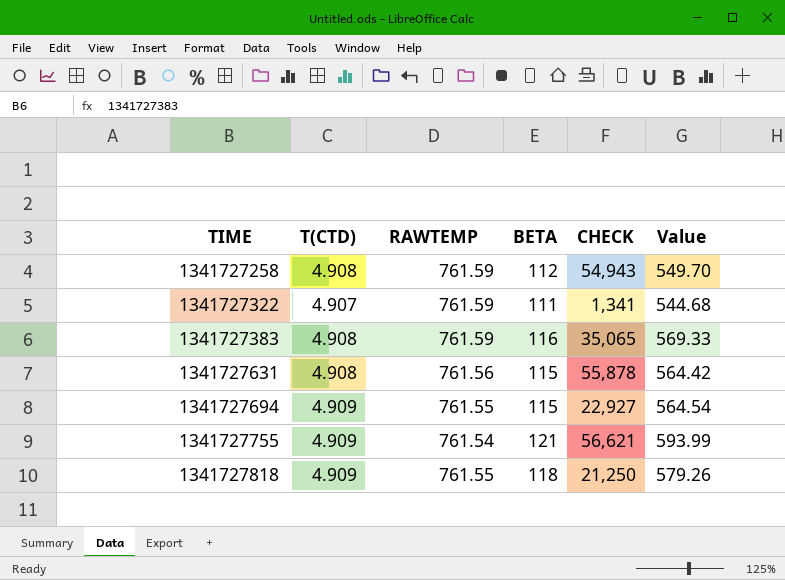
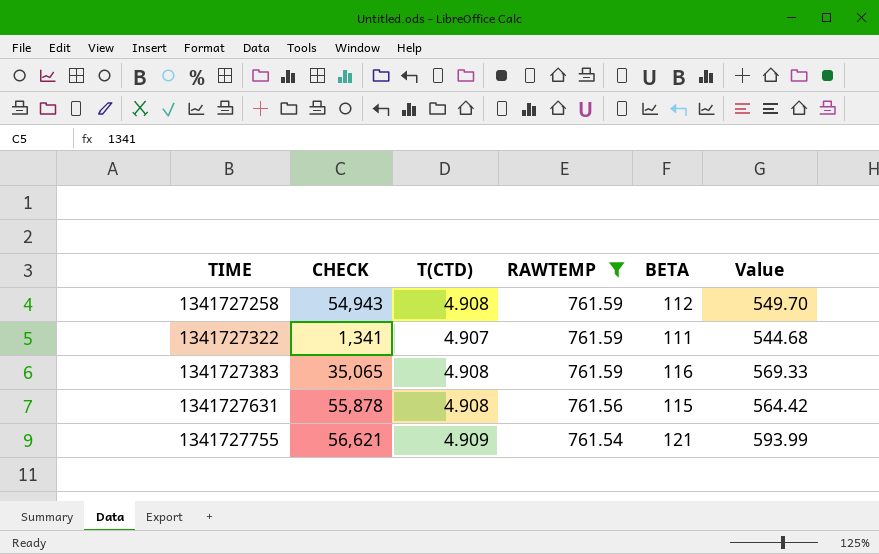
filter: none -> RAWTEMP != 761.55
column CHECK | position: 5 -> 2

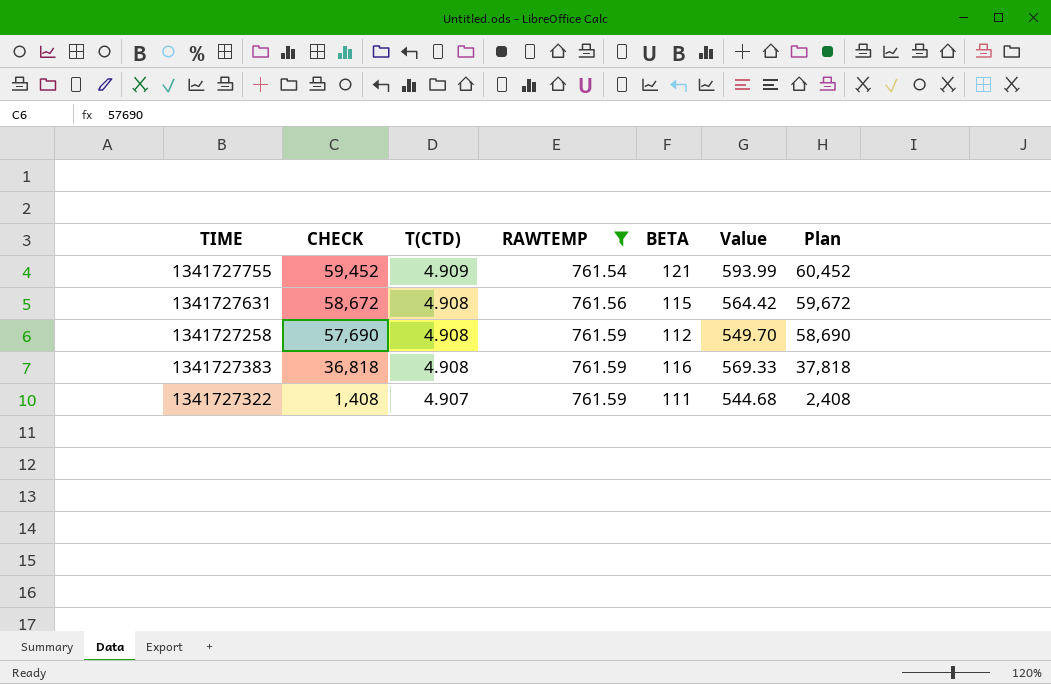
row order: TIME ascending -> CHECK descending
column Plan | formula: none -> [CHECK] + 1000
1341727755 | CHECK: 56,621 -> 59,452
1341727631 | CHECK: 55,878 -> 58,672
1341727258 | CHECK: 54,943 -> 57,690
1341727383 | CHECK: 35,065 -> 36,818
1341727322 | CHECK: 1,341 -> 1,408

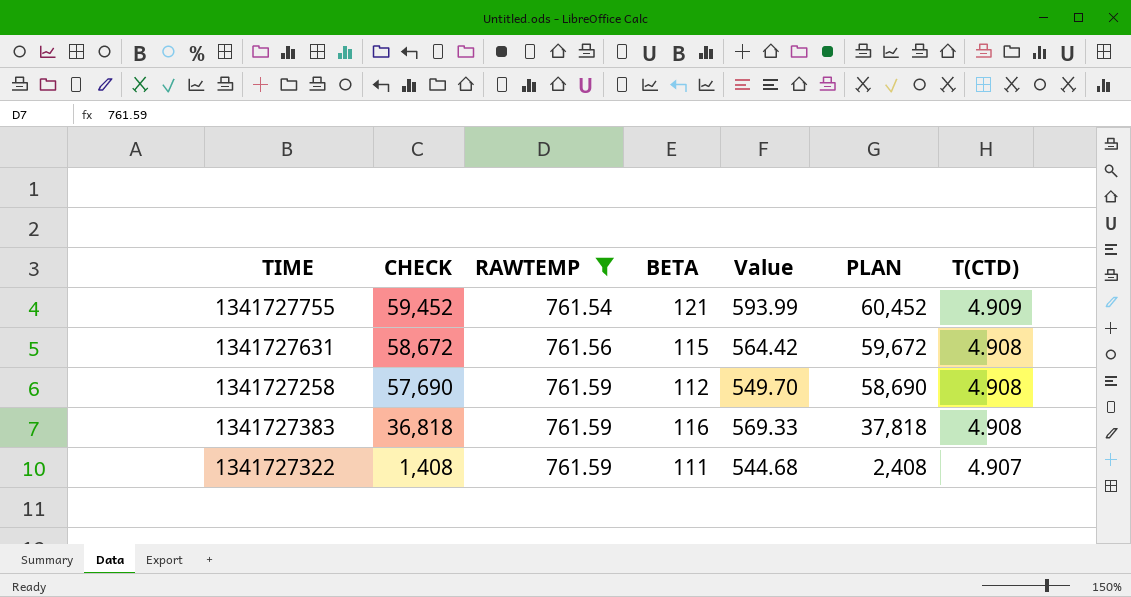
column name: Plan -> PLAN
column T(CTD) | position: 3 -> 7

